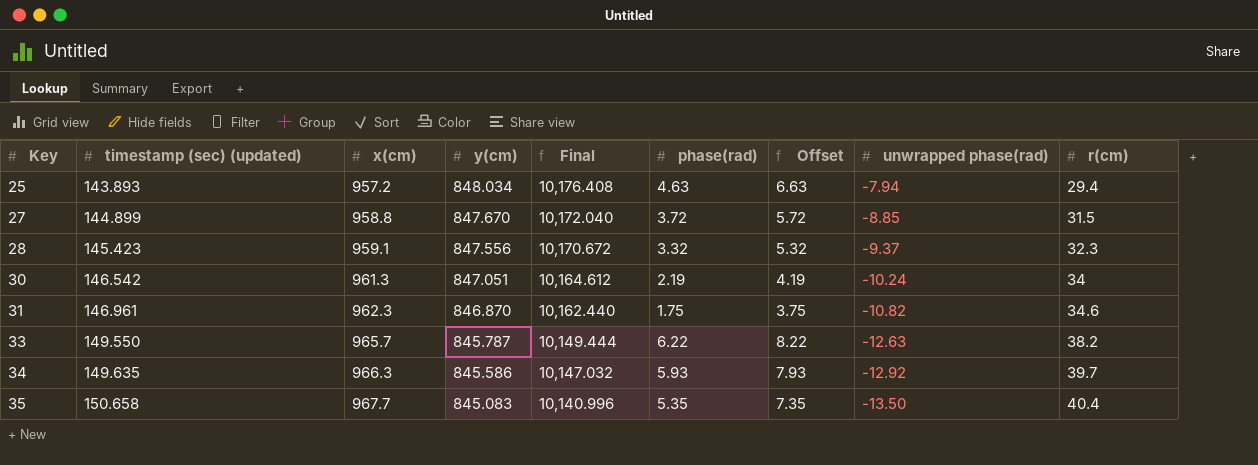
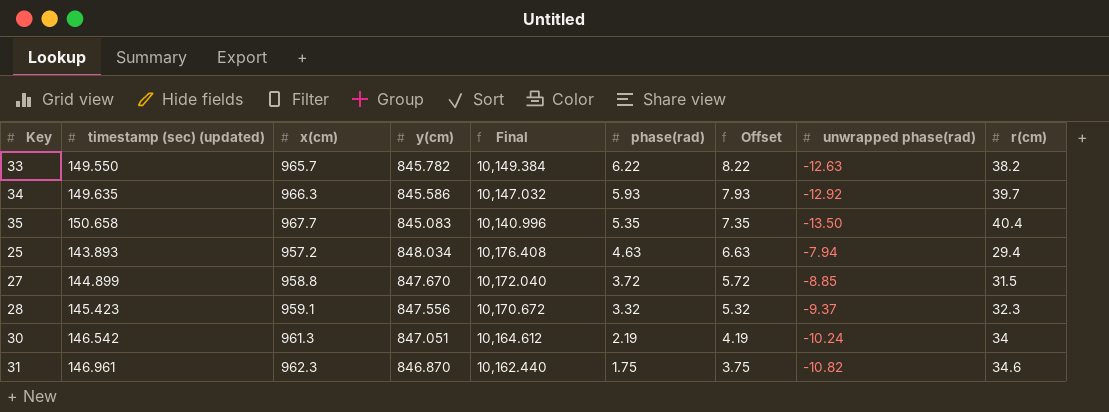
row order: Key ascending -> phase(rad) descending
33 | y(cm): 845.787 -> 845.782
33 | Final: 10,149.444 -> 10,149.384

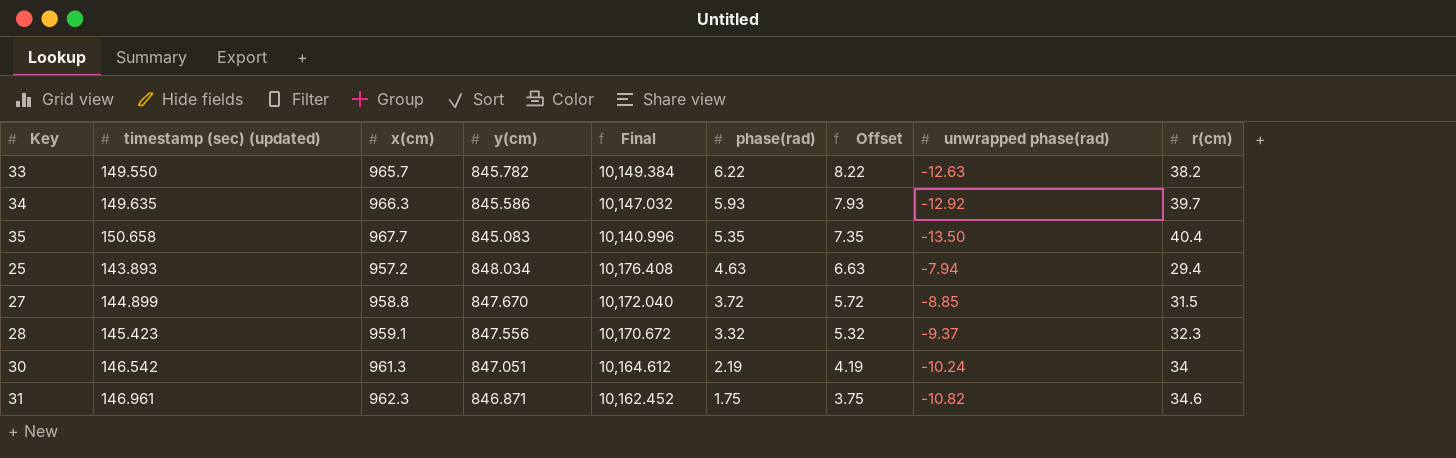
31 | y(cm): 846.870 -> 846.871
31 | Final: 10,162.440 -> 10,162.452

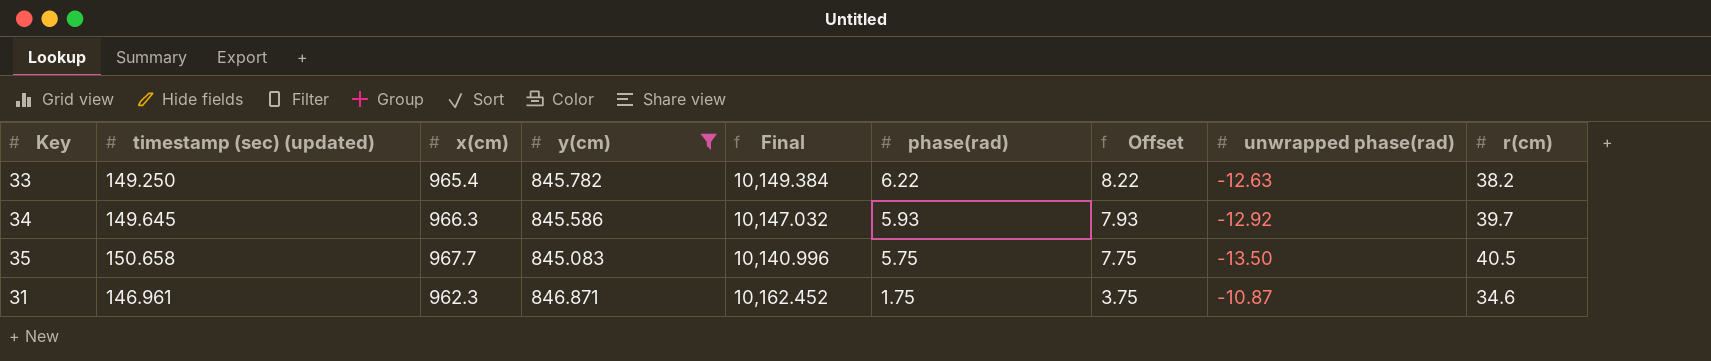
filter: none -> y(cm) <= 846.871
33 | timestamp (sec) (updated): 149.550 -> 149.250
33 | x(cm): 965.7 -> 965.4
34 | timestamp (sec) (updated): 149.635 -> 149.645
35 | phase(rad): 5.35 -> 5.75
35 | Offset: 7.35 -> 7.75
35 | r(cm): 40.4 -> 40.5
31 | unwrapped phase(rad): -10.82 -> -10.87

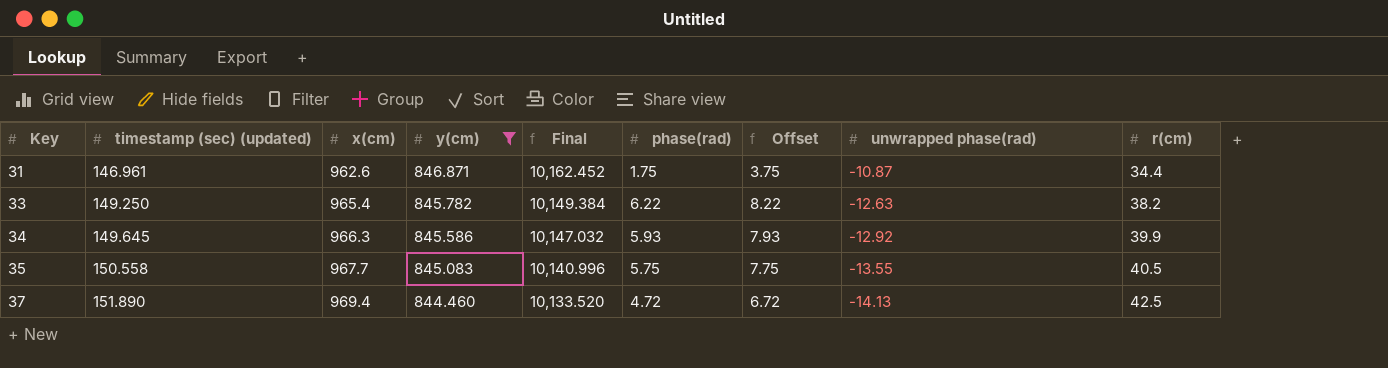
row order: phase(rad) descending -> Key ascending
31 | x(cm): 962.3 -> 962.6
31 | r(cm): 34.6 -> 34.4
34 | r(cm): 39.7 -> 39.9
35 | timestamp (sec) (updated): 150.658 -> 150.558
35 | unwrapped phase(rad): -13.50 -> -13.55
row 37: none -> 151.890 | 969.4 | 844.460 | 10,133.520 | 4.72 | 6.72 | -14.13 | 42.5

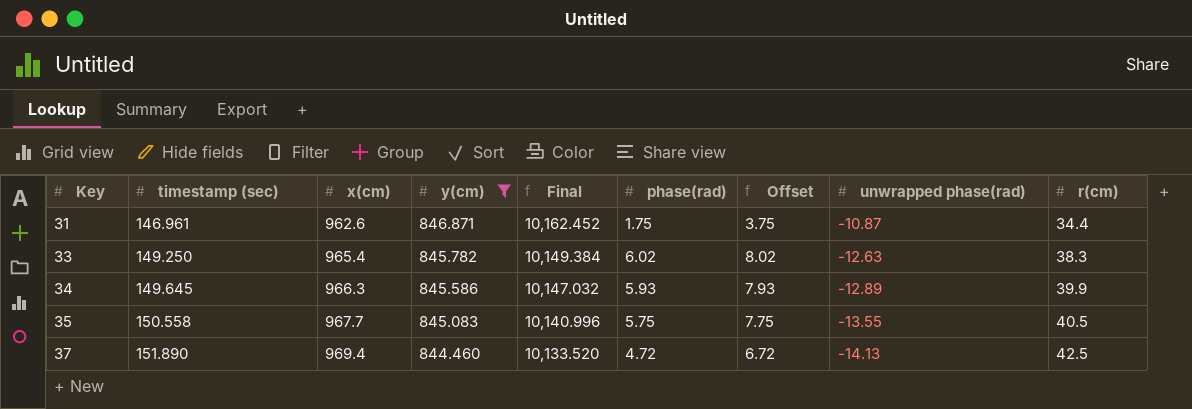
column name: timestamp (sec) (updated) -> timestamp (sec)
33 | phase(rad): 6.22 -> 6.02
33 | Offset: 8.22 -> 8.02
33 | r(cm): 38.2 -> 38.3
34 | unwrapped phase(rad): -12.92 -> -12.89

